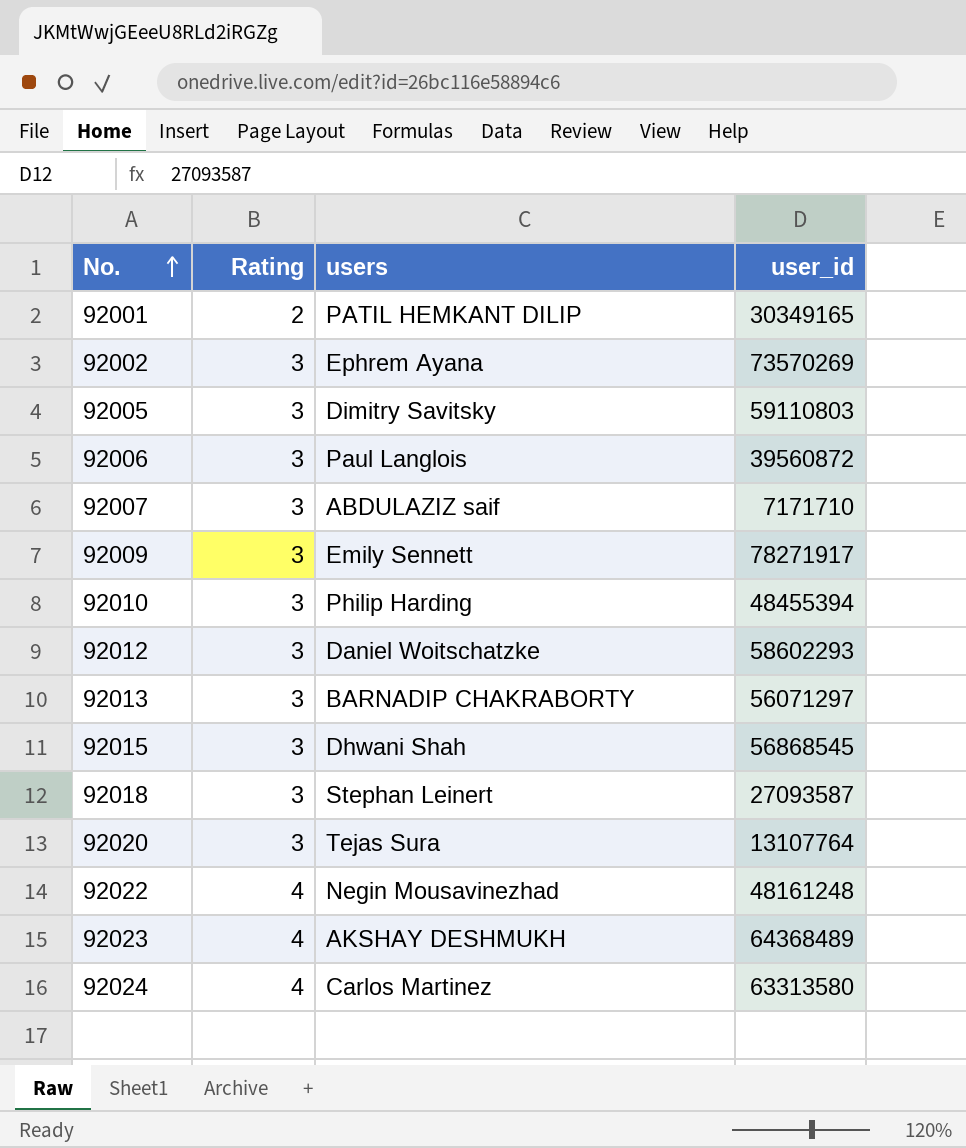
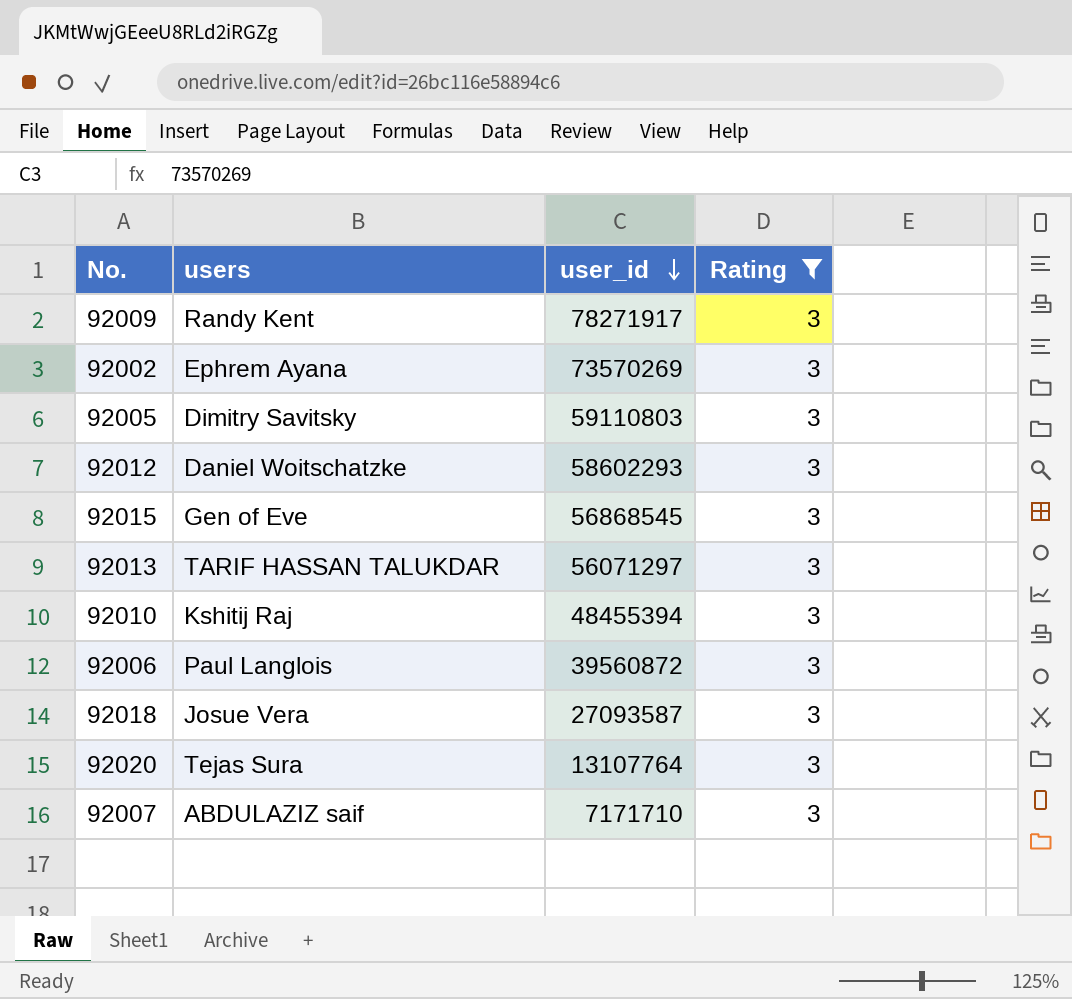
filter: none -> Rating = 3
row order: No. ascending -> user_id descending
column Rating | position: 2 -> 4
92009 | users: Emily Sennett -> Randy Kent
92015 | users: Dhwani Shah -> Gen of Eve
92013 | users: BARNADIP CHAKRABORTY -> TARIF HASSAN TALUKDAR
92010 | users: Philip Harding -> Kshitij Raj
92018 | users: Stephan Leinert -> Josue Vera

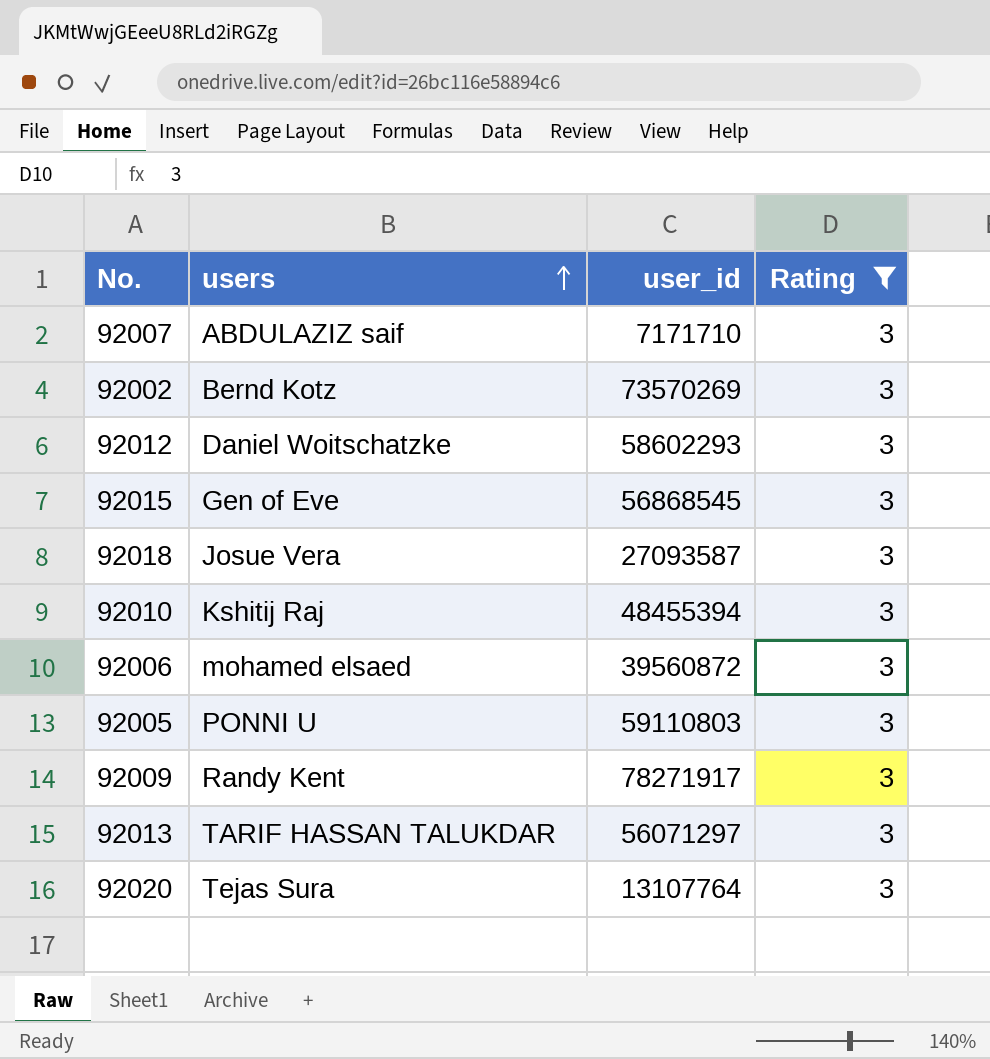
row order: user_id descending -> users ascending
92002 | users: Ephrem Ayana -> Bernd Kotz
92006 | users: Paul Langlois -> mohamed elsaed
92005 | users: Dimitry Savitsky -> PONNI U

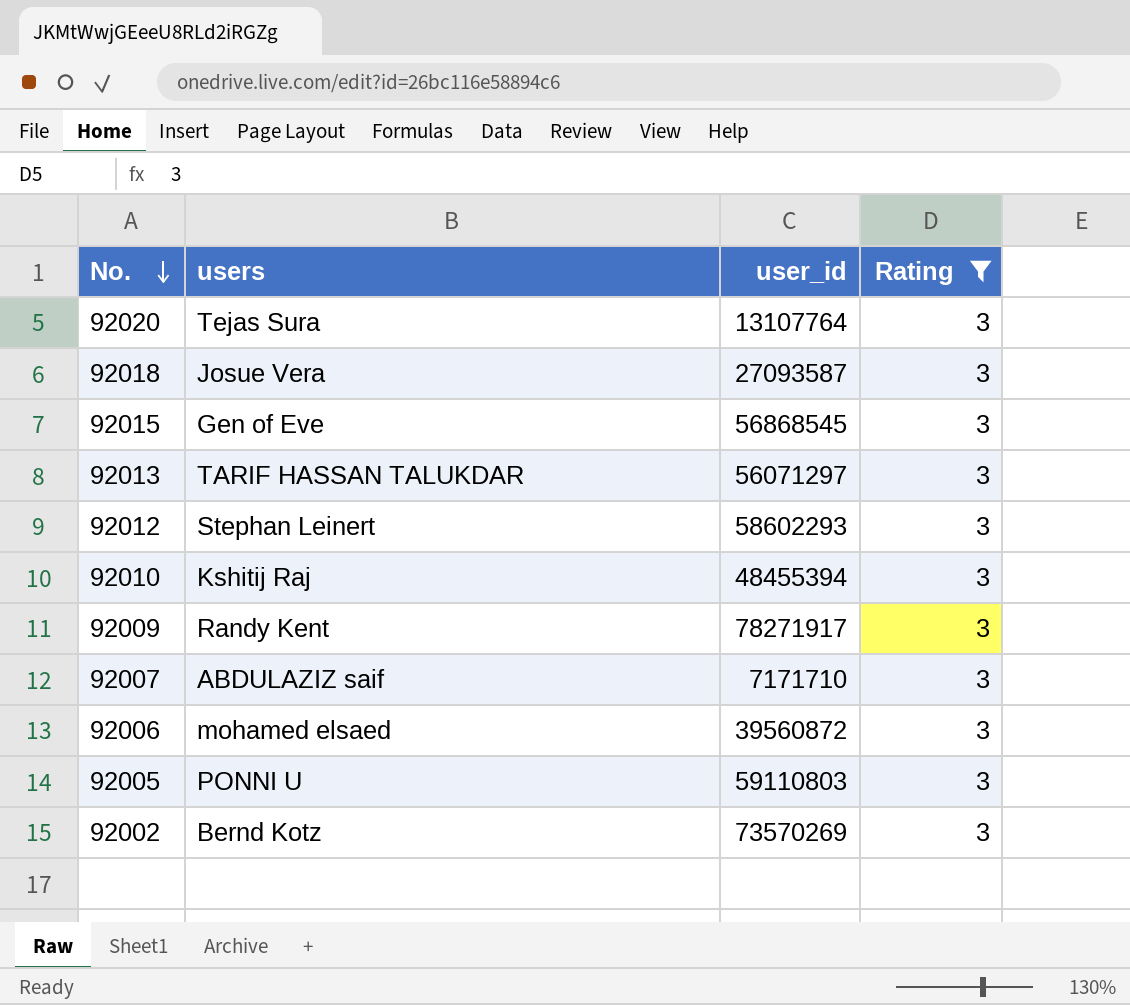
row order: users ascending -> No. descending
92012 | users: Daniel Woitschatzke -> Stephan Leinert

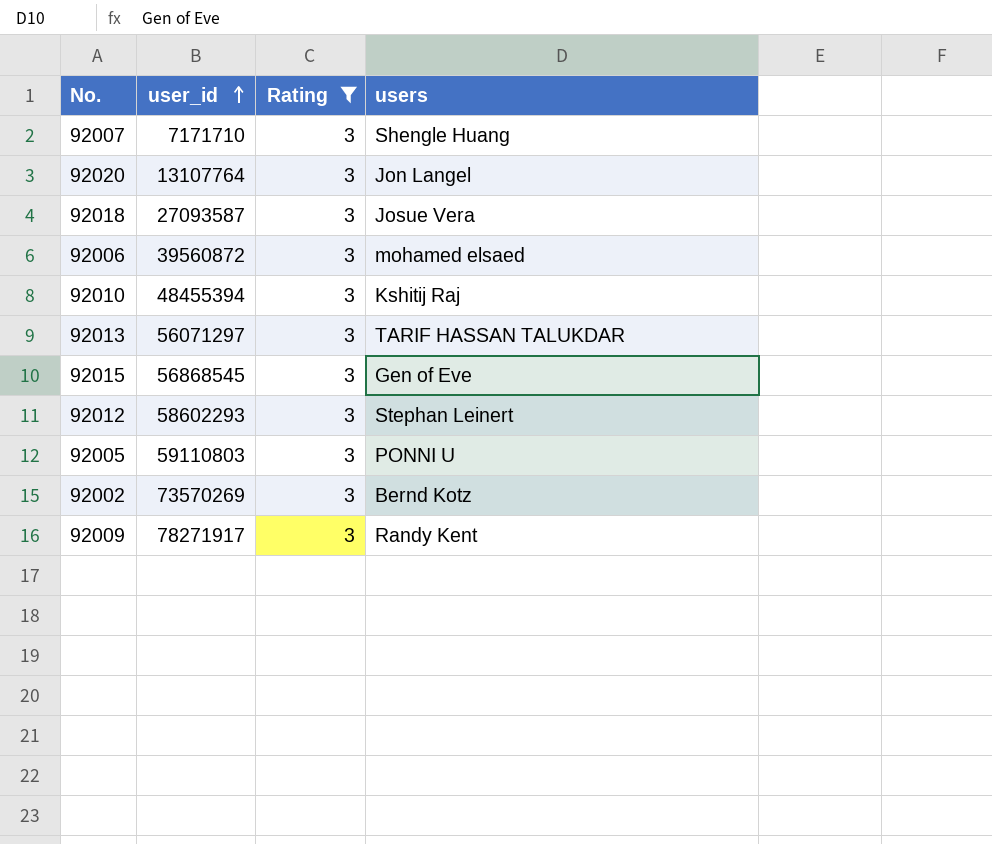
row order: No. descending -> user_id ascending
column users | position: 2 -> 4
92007 | users: ABDULAZIZ saif -> Shengle Huang
92020 | users: Tejas Sura -> Jon Langel

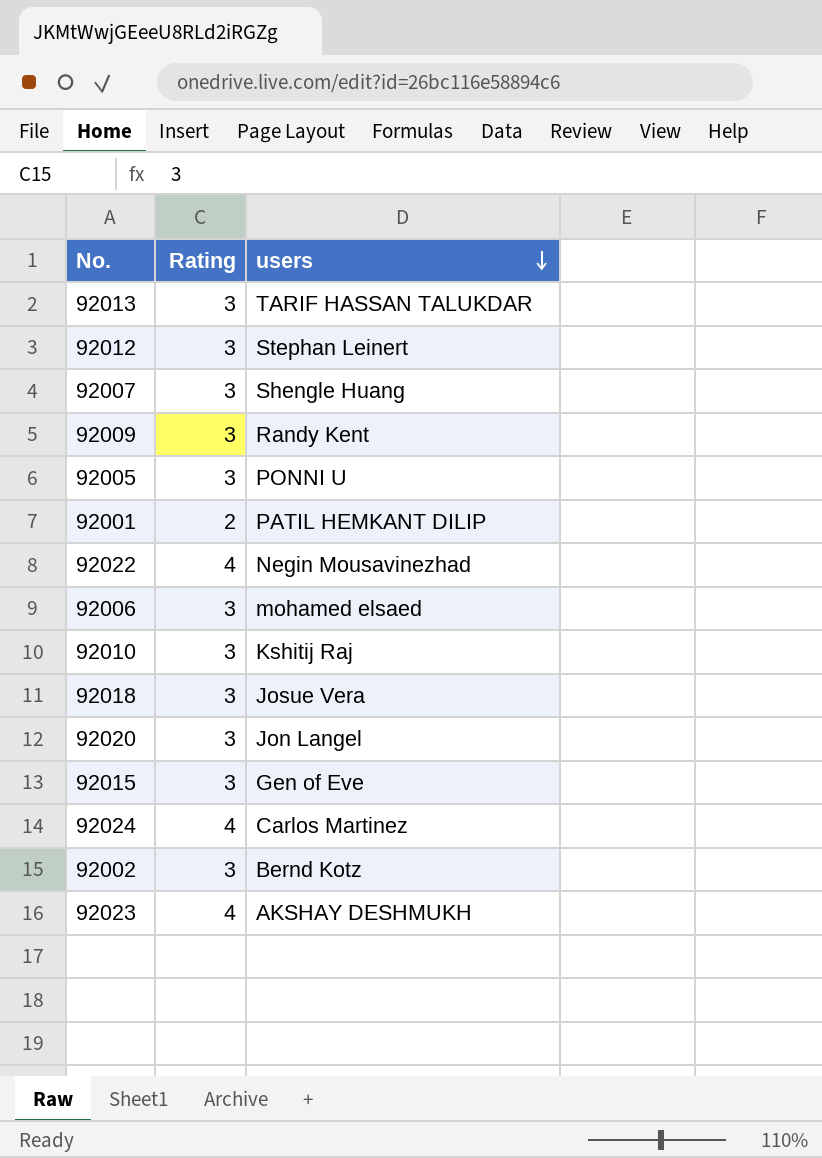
filter: Rating = 3 -> none
row order: user_id ascending -> users descending
column user_id | position: 2 -> none

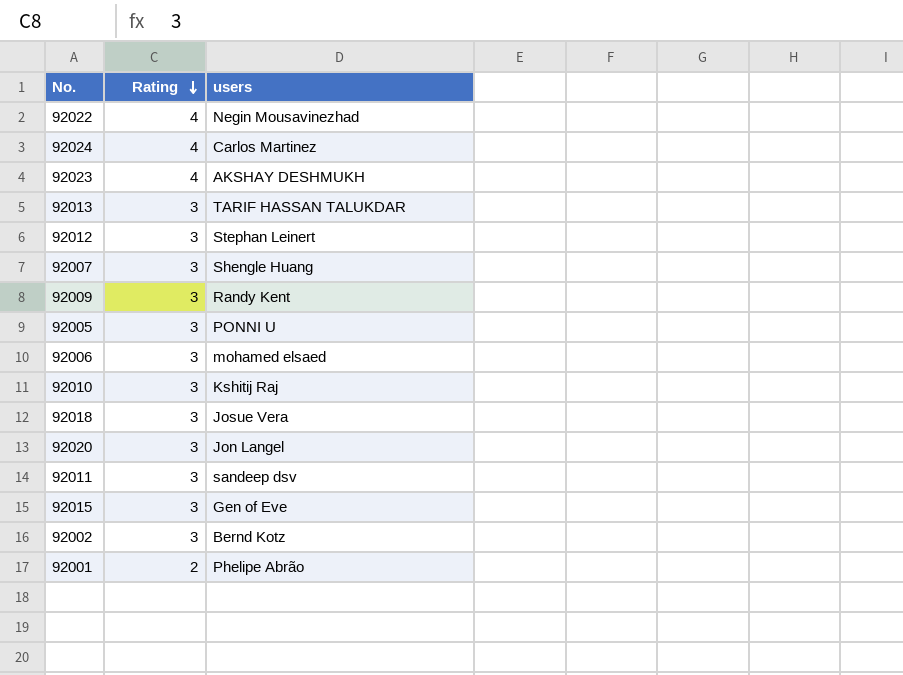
row order: users descending -> Rating descending
row 92011: none -> 3 | sandeep dsv
92001 | users: PATIL HEMKANT DILIP -> Phelipe Abrão

